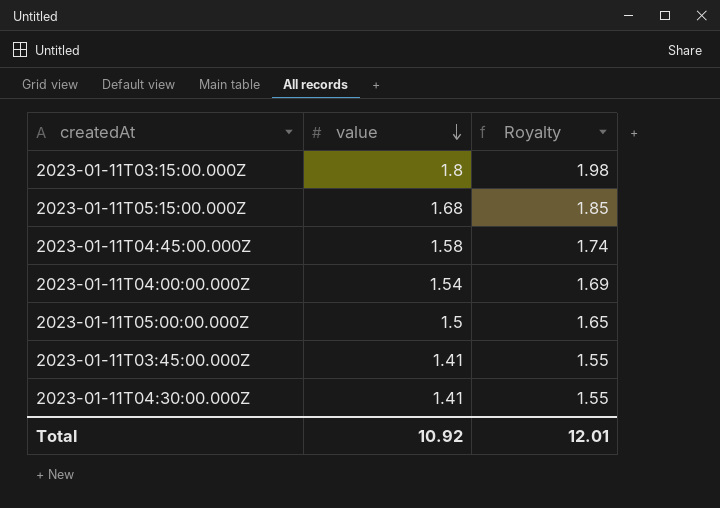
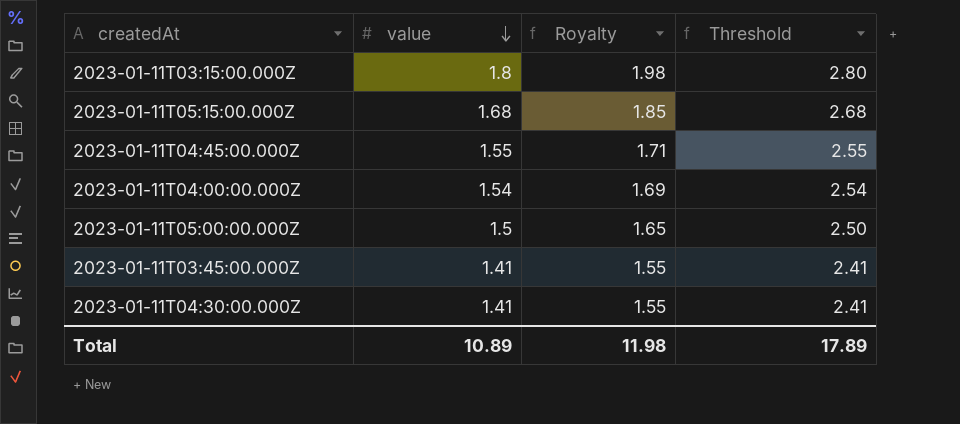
column Threshold | formula: none -> [value] + 1
2023-01-11T04:45:00.000Z | value: 1.58 -> 1.55
2023-01-11T04:45:00.000Z | Royalty: 1.74 -> 1.71
Total | value: 10.92 -> 10.89
Total | Royalty: 12.01 -> 11.98

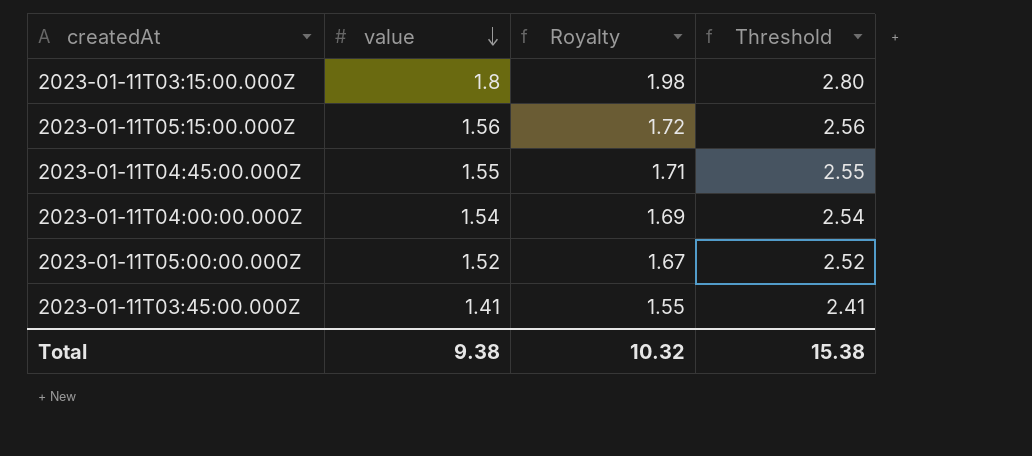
row 2023-01-11T04:30:00.000Z: 1.41 | 1.55 | 2.41 -> none
2023-01-11T05:15:00.000Z | value: 1.68 -> 1.56
2023-01-11T05:15:00.000Z | Royalty: 1.85 -> 1.72
2023-01-11T05:15:00.000Z | Threshold: 2.68 -> 2.56
2023-01-11T05:00:00.000Z | value: 1.5 -> 1.52
2023-01-11T05:00:00.000Z | Royalty: 1.65 -> 1.67
2023-01-11T05:00:00.000Z | Threshold: 2.50 -> 2.52
Total | value: 10.89 -> 9.38
Total | Royalty: 11.98 -> 10.32
Total | Threshold: 17.89 -> 15.38

